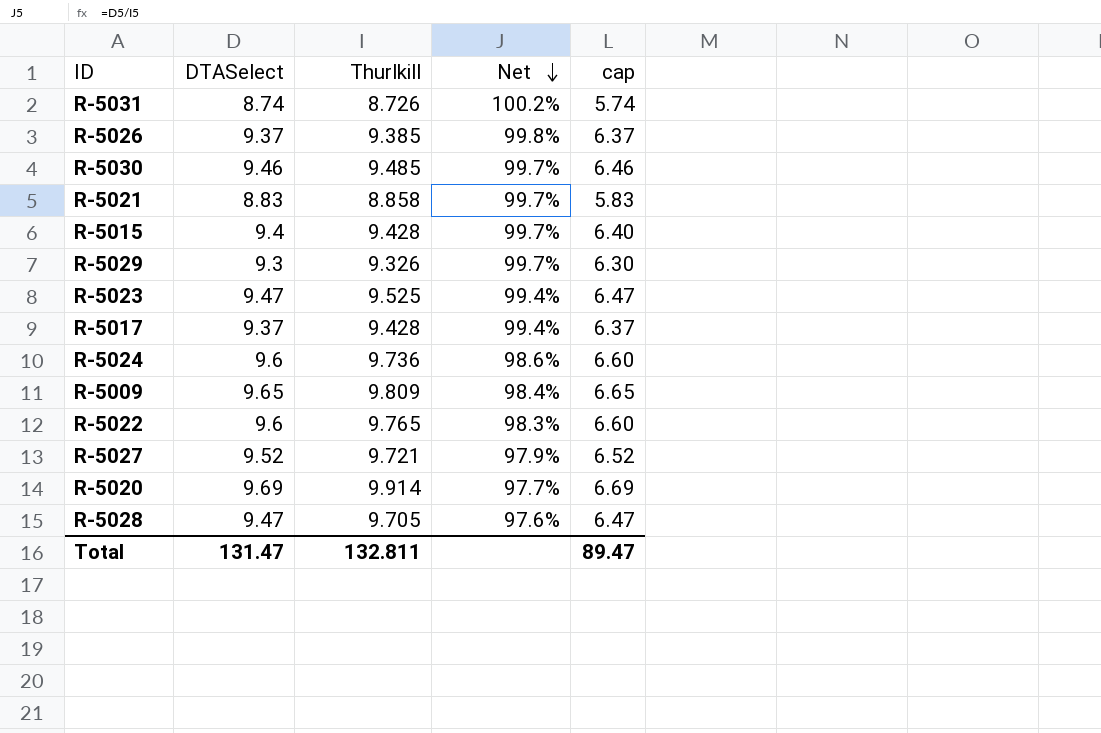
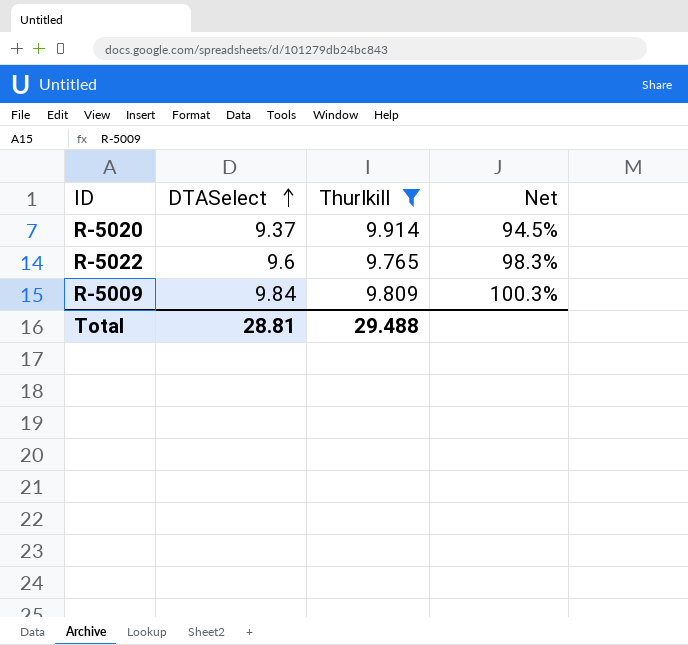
filter: none -> Thurlkill >= 9.765
row order: Net descending -> DTASelect ascending
column cap | formula: [DTASelect] - 3 -> none
R-5020 | DTASelect: 9.69 -> 9.37
R-5020 | Net: 97.7% -> 94.5%
R-5009 | DTASelect: 9.65 -> 9.84
R-5009 | Net: 98.4% -> 100.3%
Total | DTASelect: 131.47 -> 28.81
Total | Thurlkill: 132.811 -> 29.488

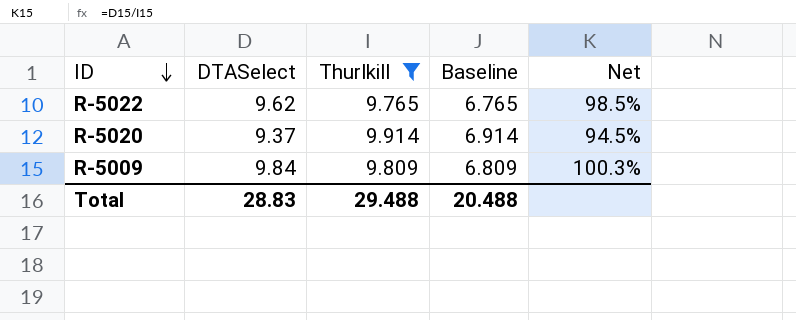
row order: DTASelect ascending -> ID descending
column Baseline | formula: none -> [Thurlkill] - 3
R-5022 | DTASelect: 9.6 -> 9.62
R-5022 | Net: 98.3% -> 98.5%
Total | DTASelect: 28.81 -> 28.83

